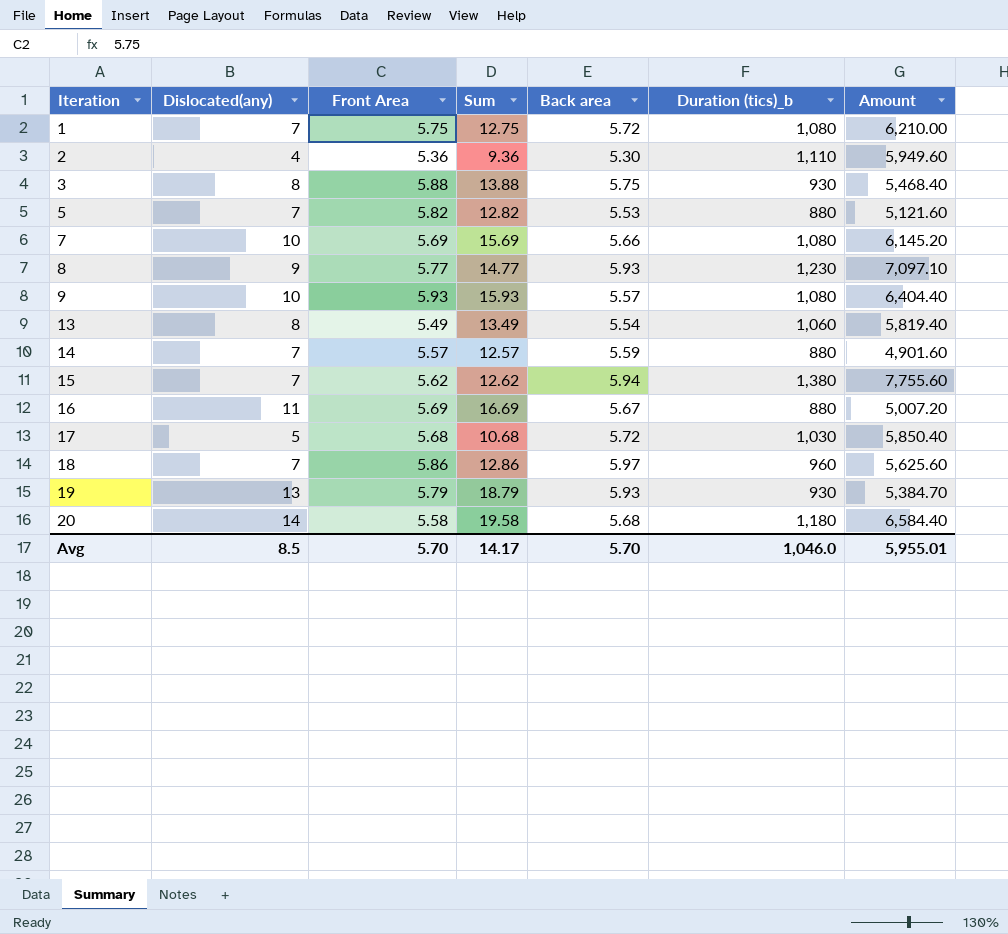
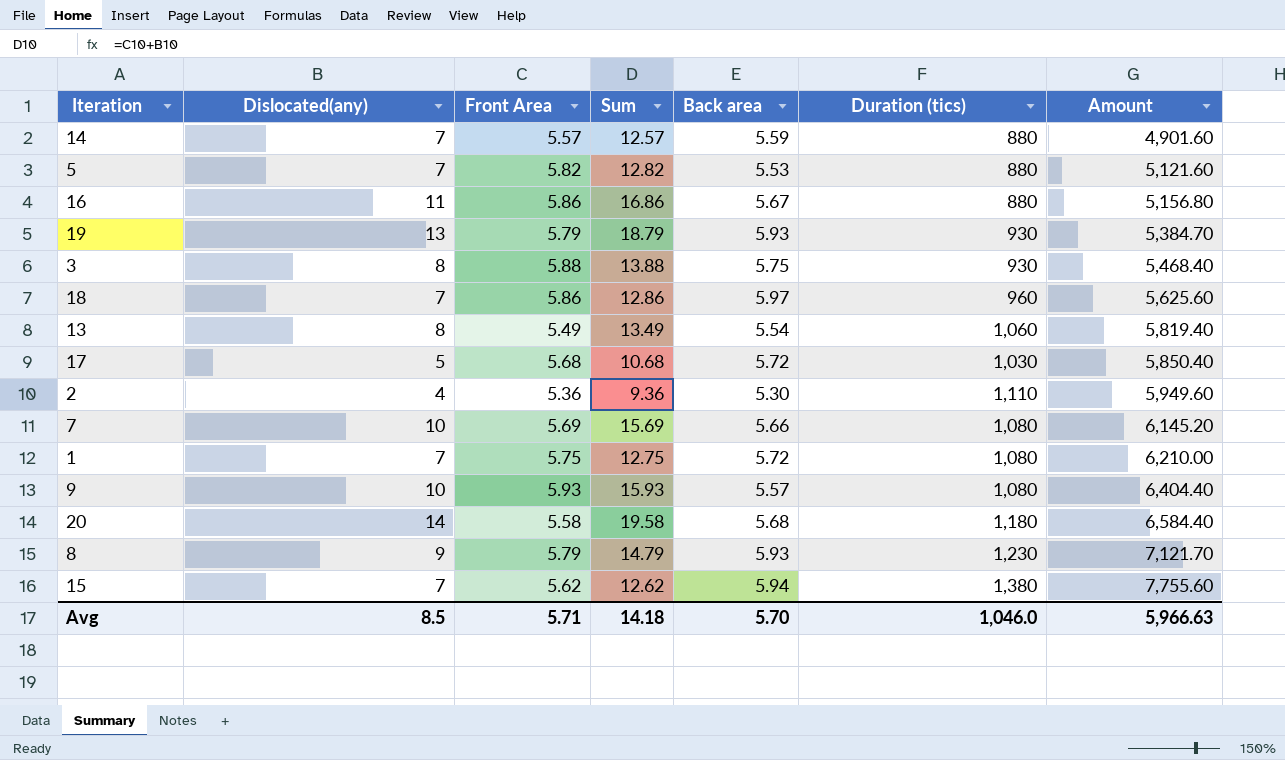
row order: Iteration ascending -> Amount ascending
column name: Duration (tics)_b -> Duration (tics)
16 | Front Area: 5.69 -> 5.86
16 | Sum: 16.69 -> 16.86
16 | Amount: 5,007.20 -> 5,156.80
8 | Front Area: 5.77 -> 5.79
8 | Sum: 14.77 -> 14.79
8 | Amount: 7,097.10 -> 7,121.70
Avg | Front Area: 5.70 -> 5.71
Avg | Sum: 14.17 -> 14.18
Avg | Amount: 5,955.01 -> 5,966.63

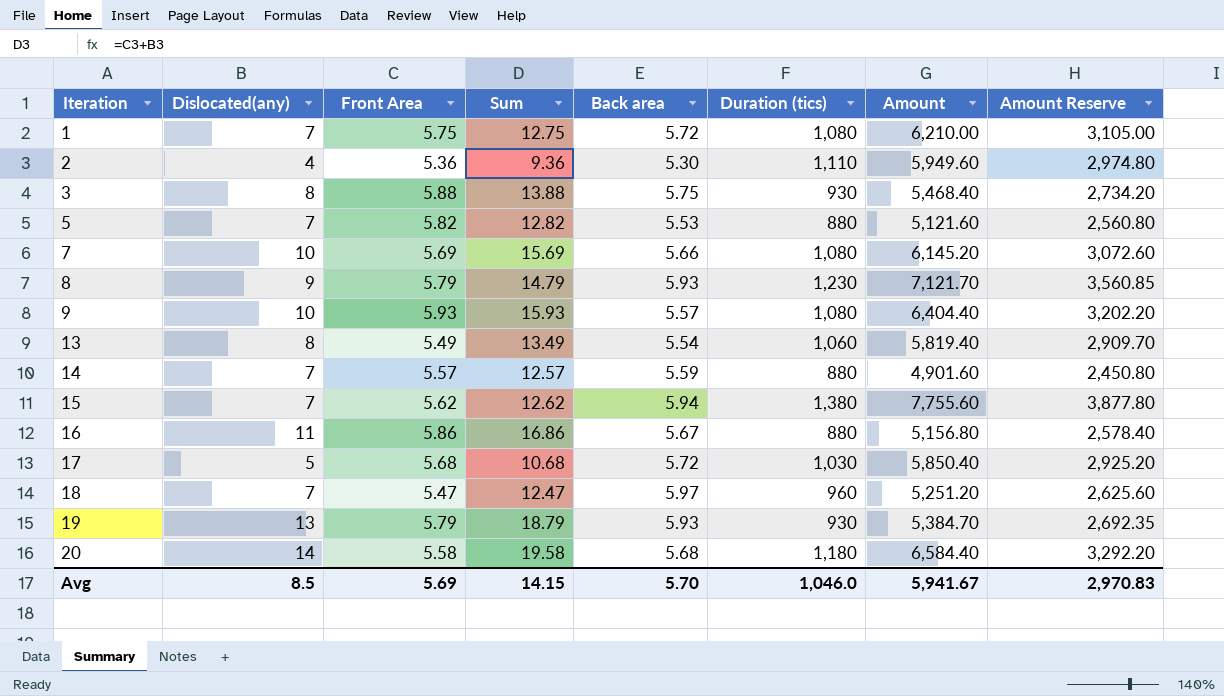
row order: Amount ascending -> Iteration ascending
column Amount Reserve | formula: none -> [Amount] * 0.5
18 | Front Area: 5.86 -> 5.47
18 | Sum: 12.86 -> 12.47
18 | Amount: 5,625.60 -> 5,251.20
Avg | Front Area: 5.71 -> 5.69
Avg | Sum: 14.18 -> 14.15
Avg | Amount: 5,966.63 -> 5,941.67

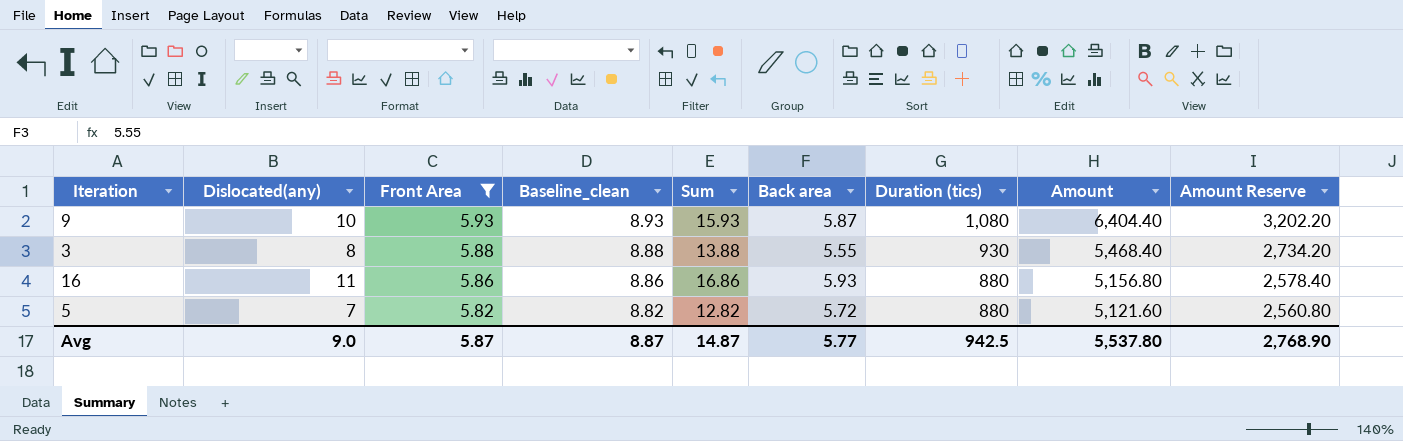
filter: none -> Front Area >= 5.82
row order: Iteration ascending -> Front Area descending
column Baseline_clean | formula: none -> [Front Area] + 3
9 | Back area: 5.57 -> 5.87
3 | Back area: 5.75 -> 5.55
16 | Back area: 5.67 -> 5.93
5 | Back area: 5.53 -> 5.72
Avg | Dislocated(any): 8.5 -> 9.0
Avg | Front Area: 5.69 -> 5.87
Avg | Sum: 14.15 -> 14.87
Avg | Back area: 5.70 -> 5.77
Avg | Duration (tics): 1,046.0 -> 942.5
Avg | Amount: 5,941.67 -> 5,537.80
Avg | Amount Reserve: 2,970.83 -> 2,768.90

